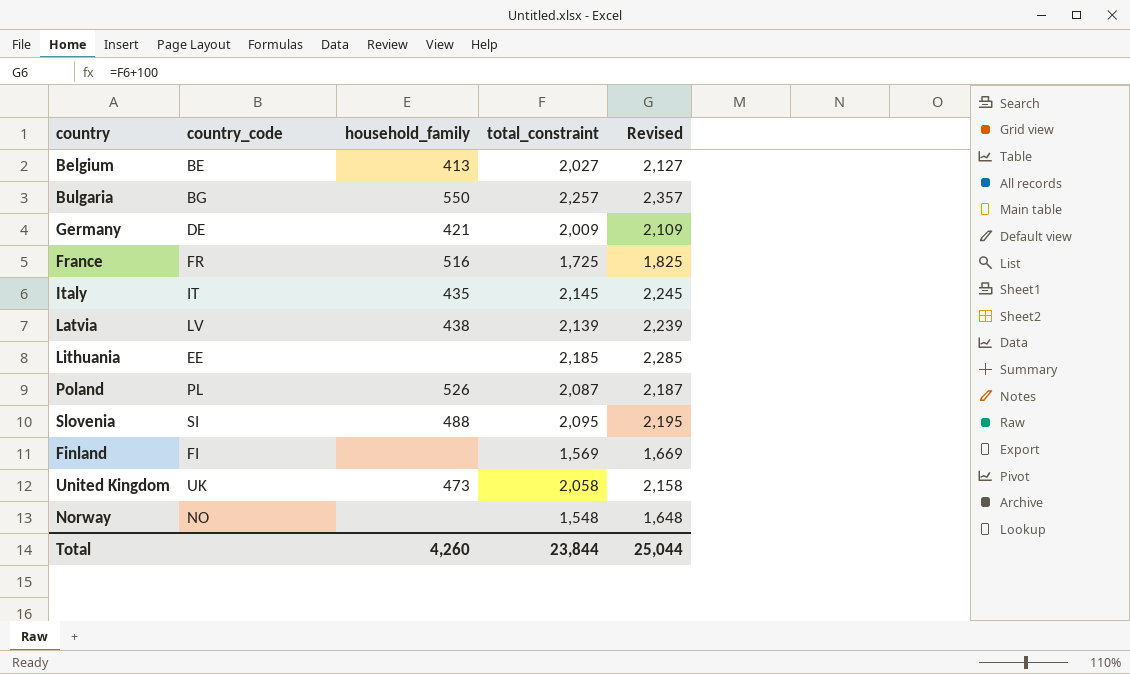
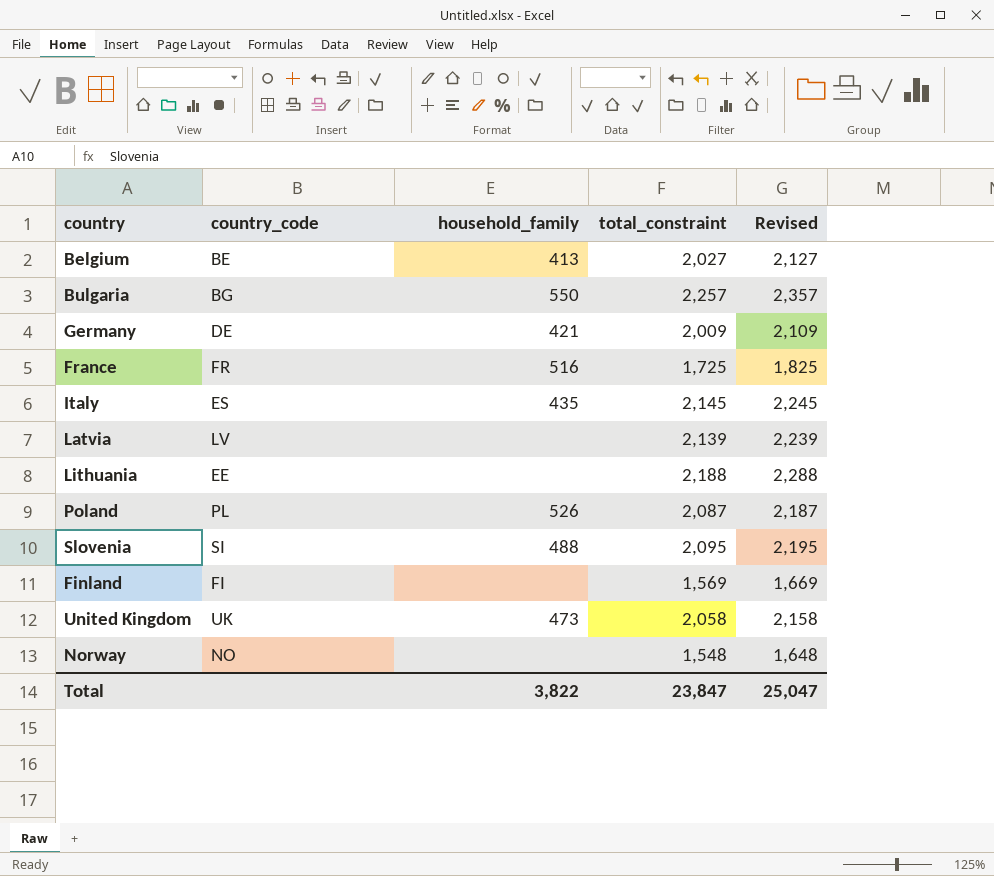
Italy | country_code: IT -> ES
Latvia | household_family: 438 -> none
Lithuania | total_constraint: 2,185 -> 2,188
Lithuania | Revised: 2,285 -> 2,288
Total | household_family: 4,260 -> 3,822
Total | total_constraint: 23,844 -> 23,847
Total | Revised: 25,044 -> 25,047

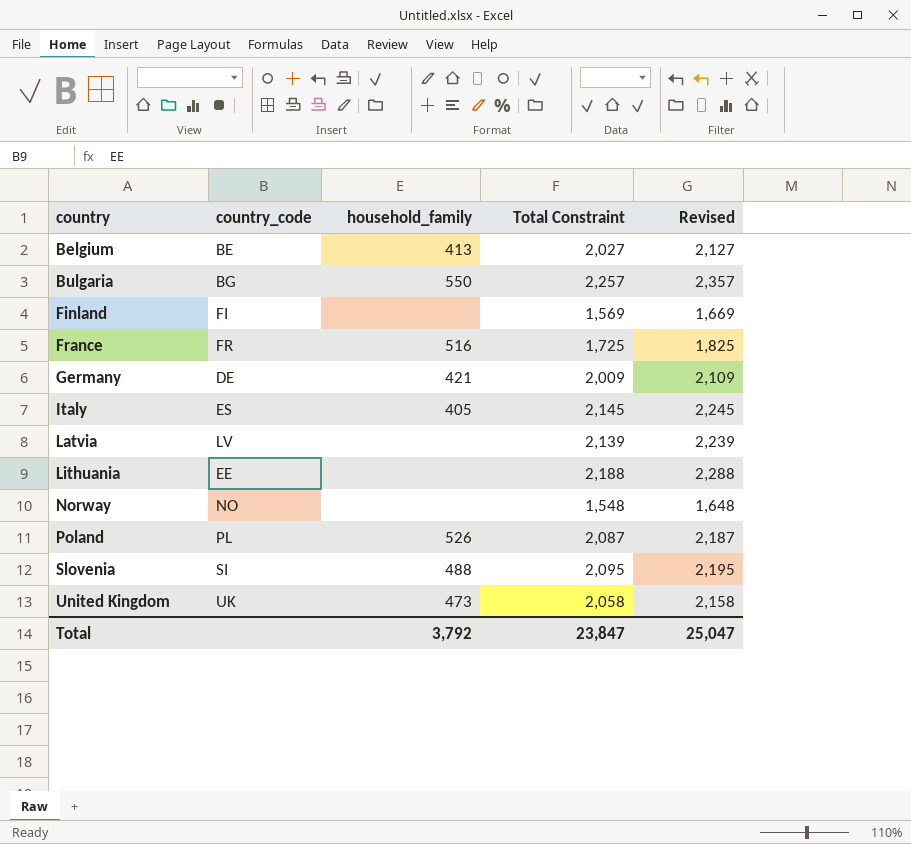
row order: none -> country ascending
column name: total_constraint -> Total Constraint
Italy | household_family: 435 -> 405
Total | household_family: 3,822 -> 3,792

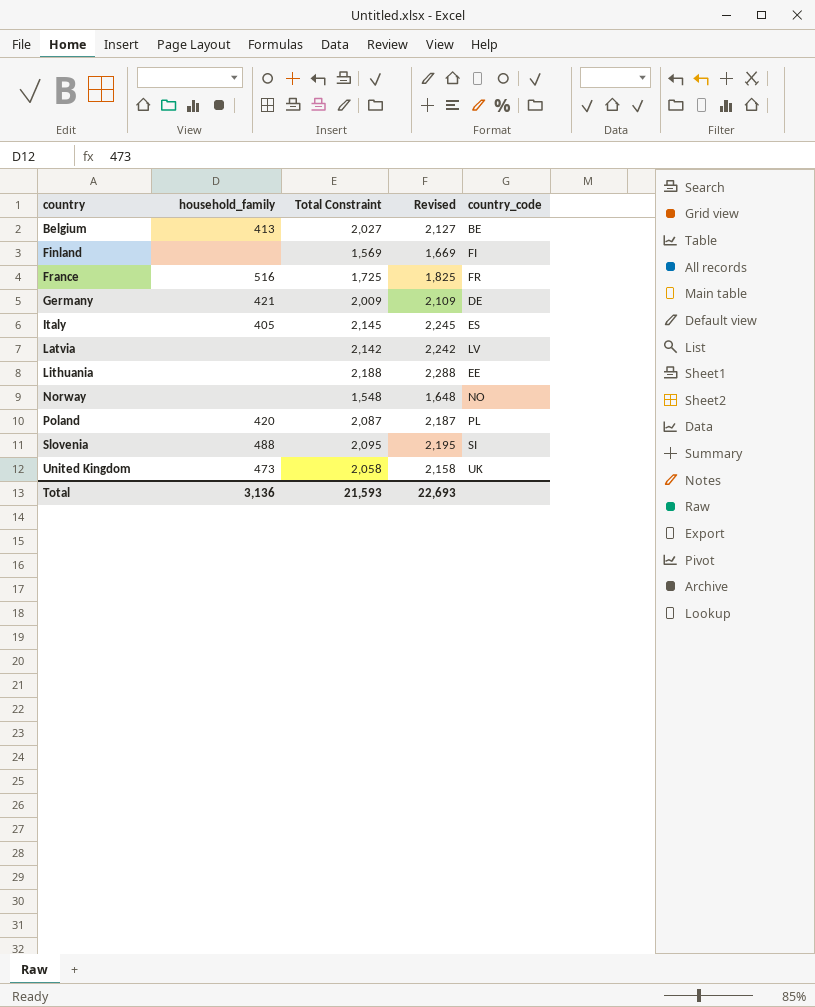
column country_code | position: 2 -> 5
row Bulgaria: BG | 550 | 2,257 | 2,357 -> none
Latvia | Total Constraint: 2,139 -> 2,142
Latvia | Revised: 2,239 -> 2,242
Poland | household_family: 526 -> 420
Total | household_family: 3,792 -> 3,136
Total | Total Constraint: 23,847 -> 21,593
Total | Revised: 25,047 -> 22,693

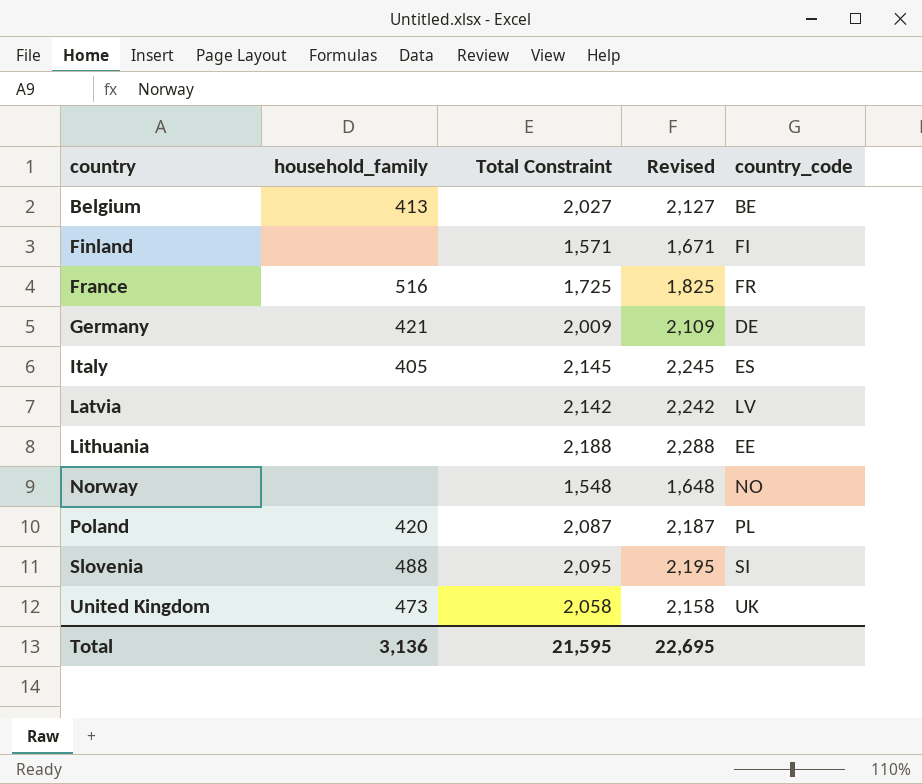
Finland | Total Constraint: 1,569 -> 1,571
Finland | Revised: 1,669 -> 1,671
Total | Total Constraint: 21,593 -> 21,595
Total | Revised: 22,693 -> 22,695

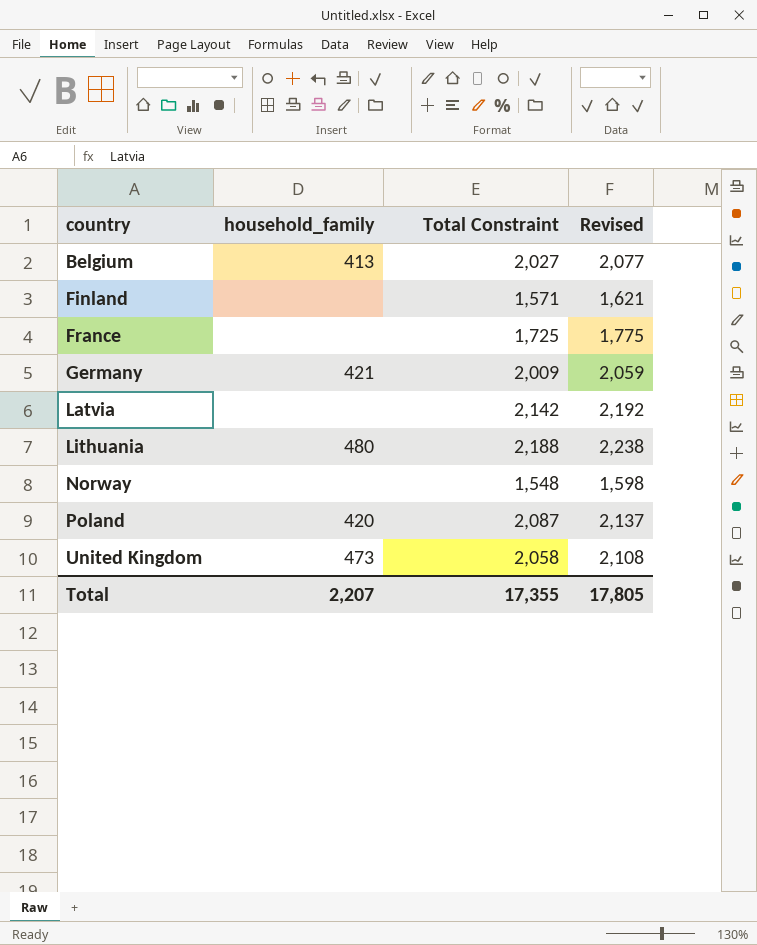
column country_code | position: 5 -> none
column Revised | formula: [Total Constraint] + 100 -> [Total Constraint] + 50
row Italy: 405 | 2,145 | 2,245 | ES -> none
row Slovenia: 488 | 2,095 | 2,195 | SI -> none
France | household_family: 516 -> none
Lithuania | household_family: none -> 480
Total | household_family: 3,136 -> 2,207
Total | Total Constraint: 21,595 -> 17,355
Total | Revised: 22,695 -> 17,805

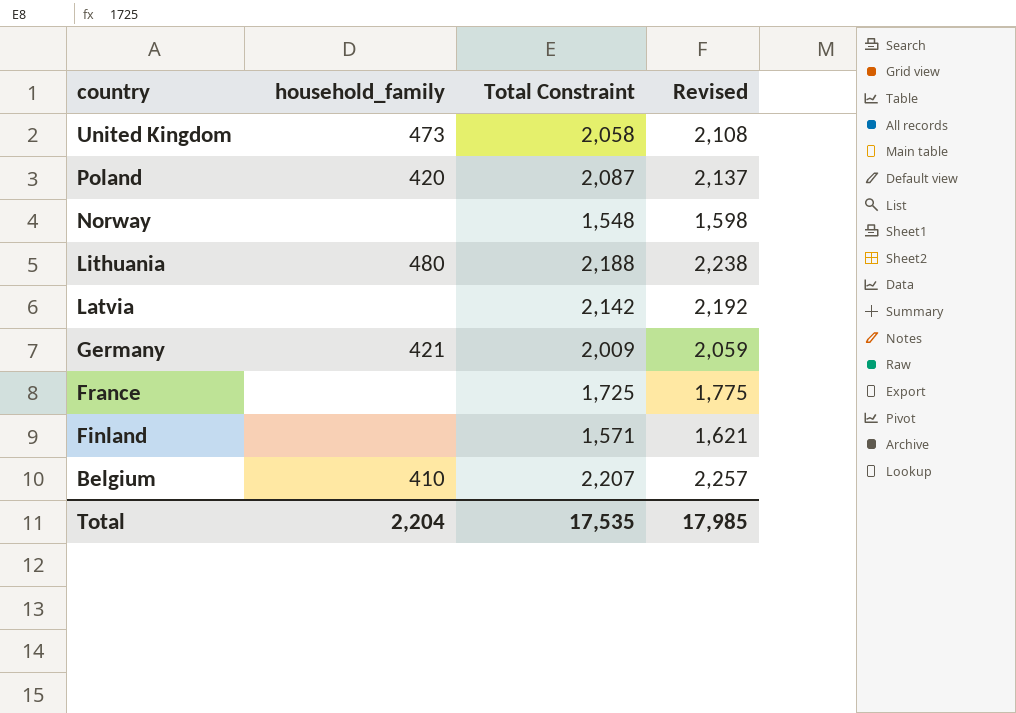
row order: country ascending -> country descending
Belgium | household_family: 413 -> 410
Belgium | Total Constraint: 2,027 -> 2,207
Belgium | Revised: 2,077 -> 2,257
Total | household_family: 2,207 -> 2,204
Total | Total Constraint: 17,355 -> 17,535
Total | Revised: 17,805 -> 17,985

